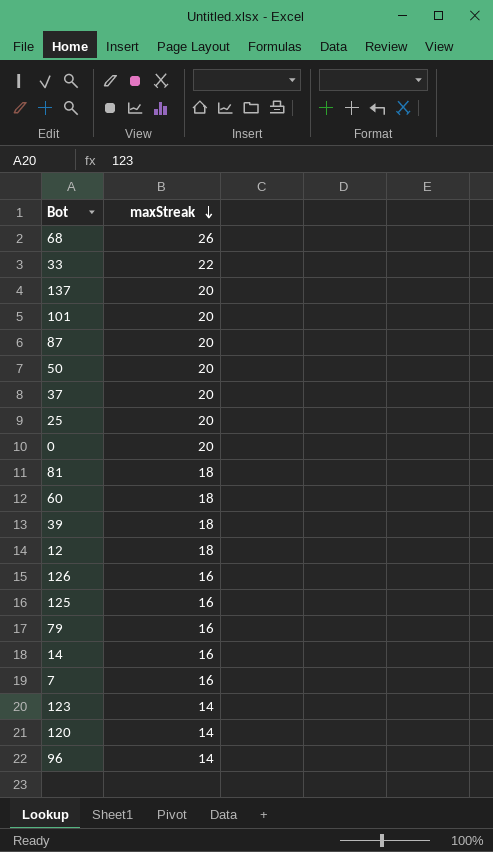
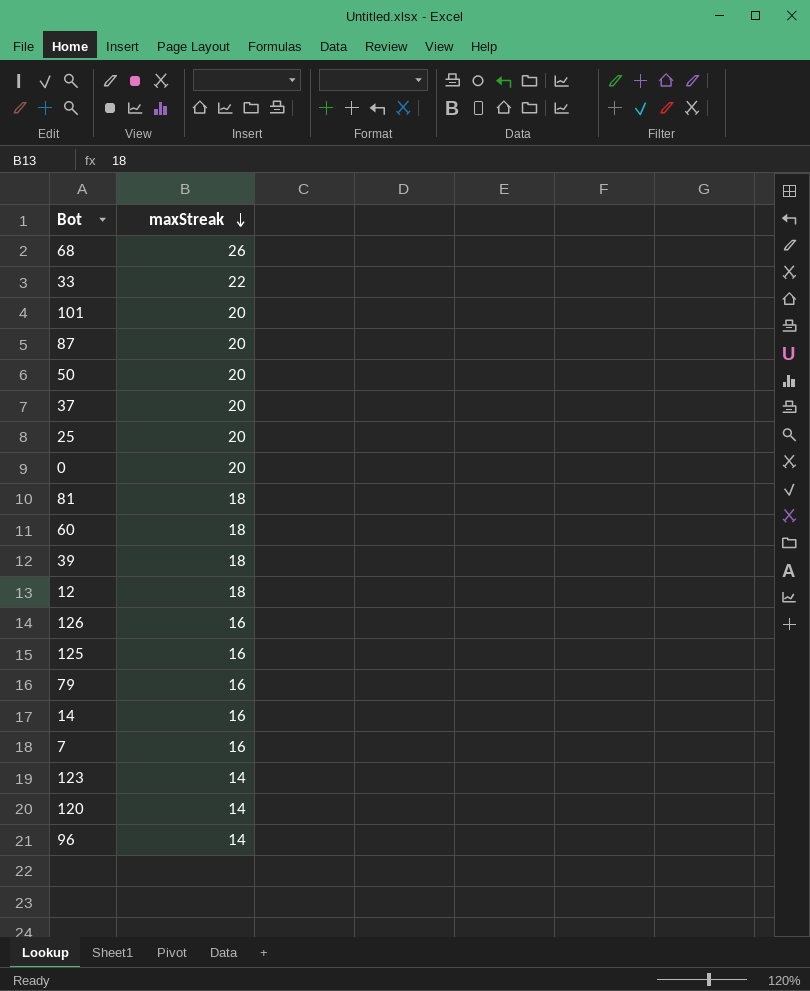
row 137: 20 -> none

